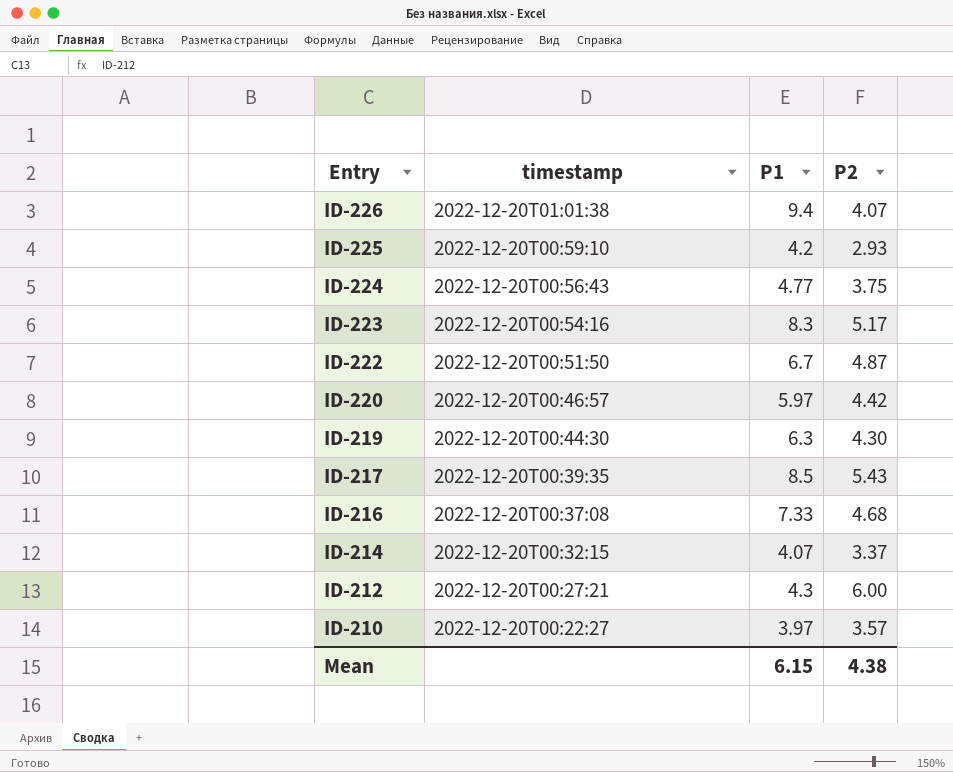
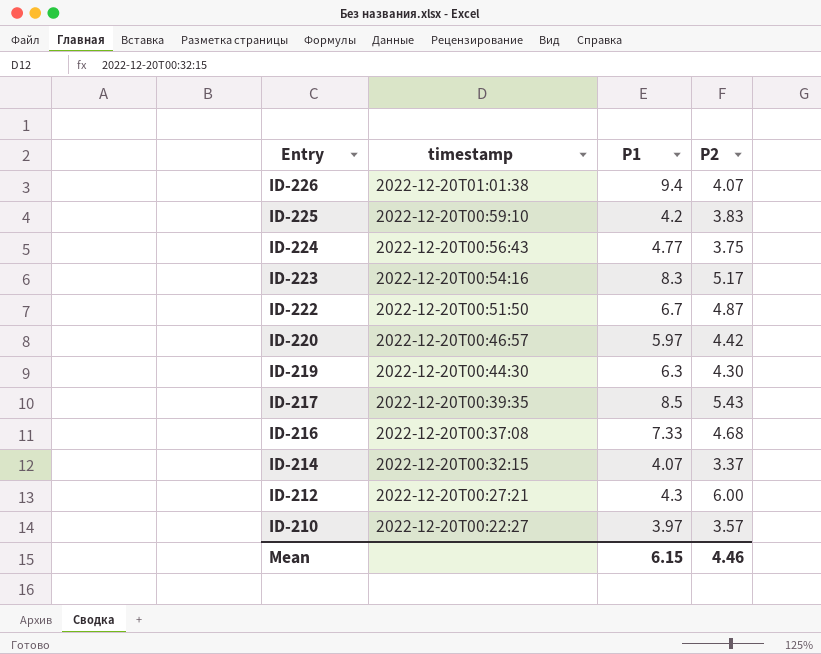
ID-225 | P2: 2.93 -> 3.83
Mean | P2: 4.38 -> 4.46

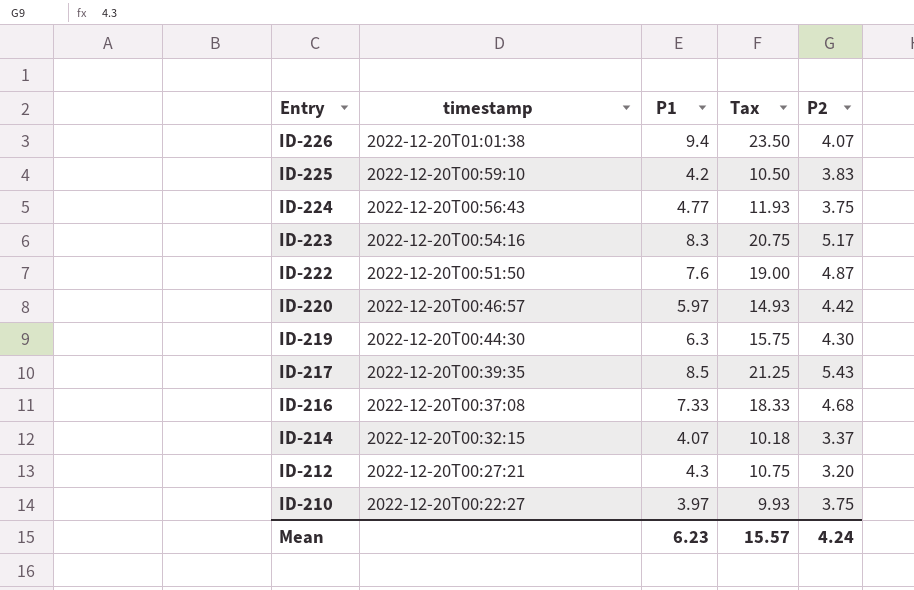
column Tax | formula: none -> [P1] * 2.5
ID-222 | P1: 6.7 -> 7.6
ID-212 | P2: 6.00 -> 3.20
ID-210 | P2: 3.57 -> 3.75
Mean | P1: 6.15 -> 6.23
Mean | P2: 4.46 -> 4.24

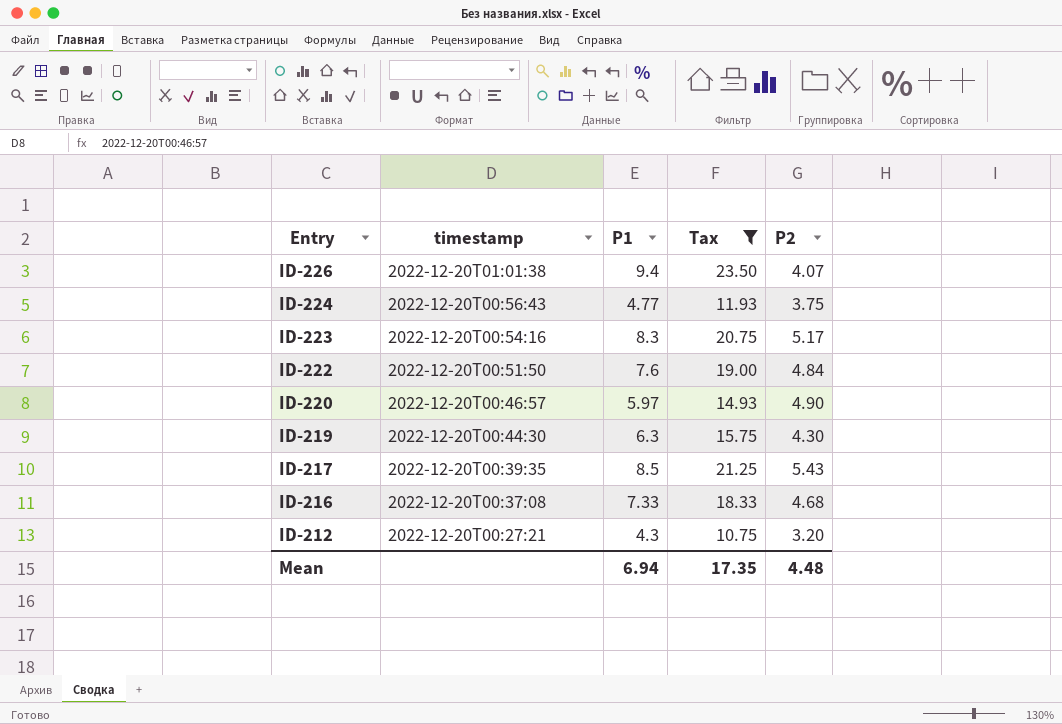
filter: none -> Tax >= 10.75
ID-222 | P2: 4.87 -> 4.84
ID-220 | P2: 4.42 -> 4.90
Mean | P1: 6.23 -> 6.94
Mean | Tax: 15.57 -> 17.35
Mean | P2: 4.24 -> 4.48

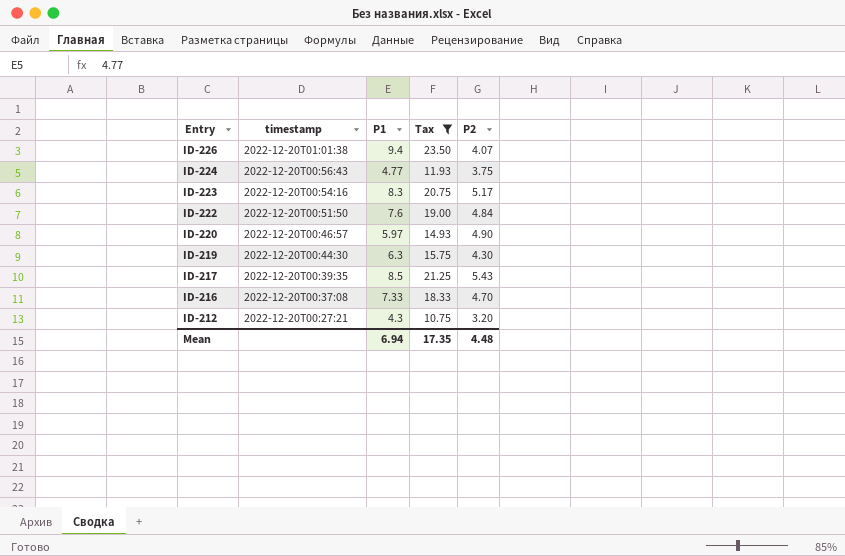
ID-216 | P2: 4.68 -> 4.70

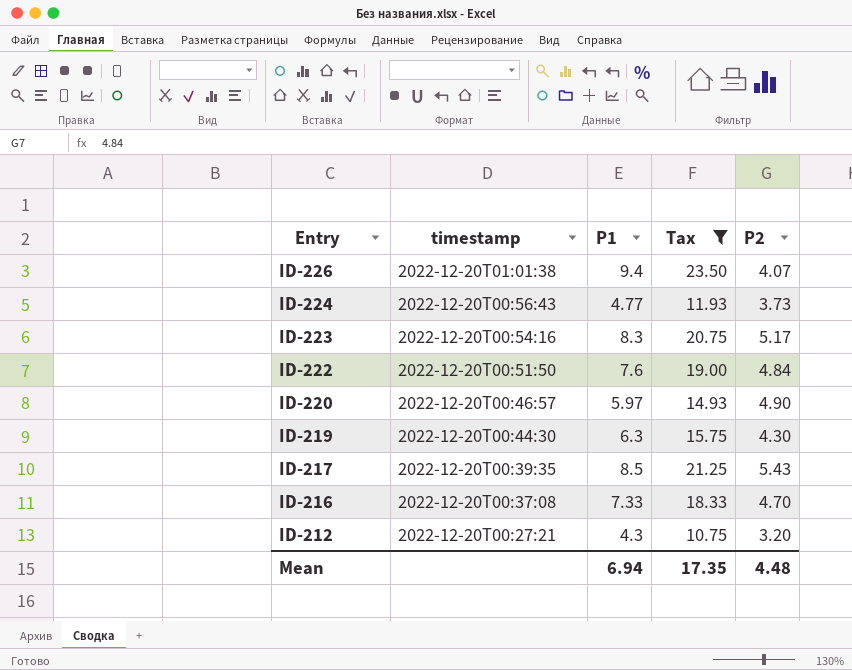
ID-224 | P2: 3.75 -> 3.73

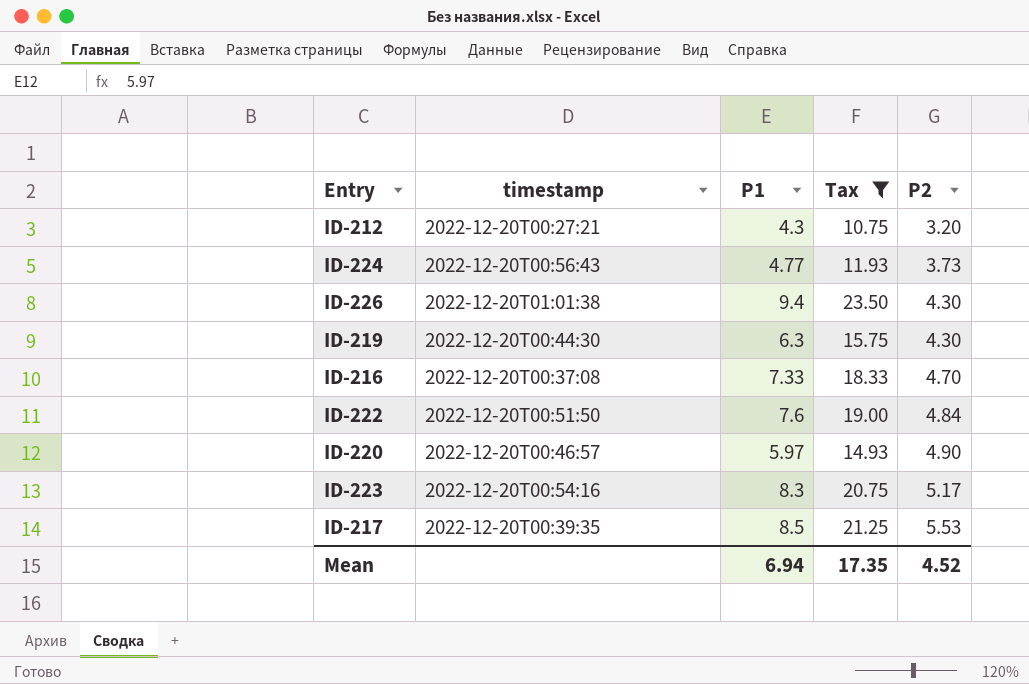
row order: Entry descending -> P2 ascending
ID-226 | P2: 4.07 -> 4.30
ID-217 | P2: 5.43 -> 5.53
Mean | P2: 4.48 -> 4.52

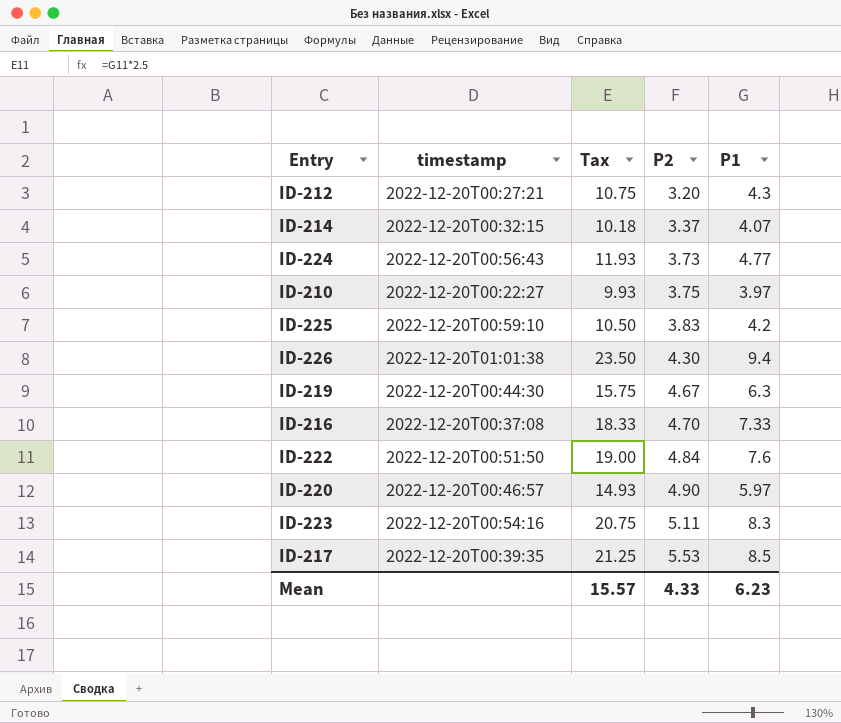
filter: Tax >= 10.75 -> none
column P1 | position: 3 -> 5
ID-219 | P2: 4.30 -> 4.67
ID-223 | P2: 5.17 -> 5.11
Mean | Tax: 17.35 -> 15.57
Mean | P2: 4.52 -> 4.33
Mean | P1: 6.94 -> 6.23

